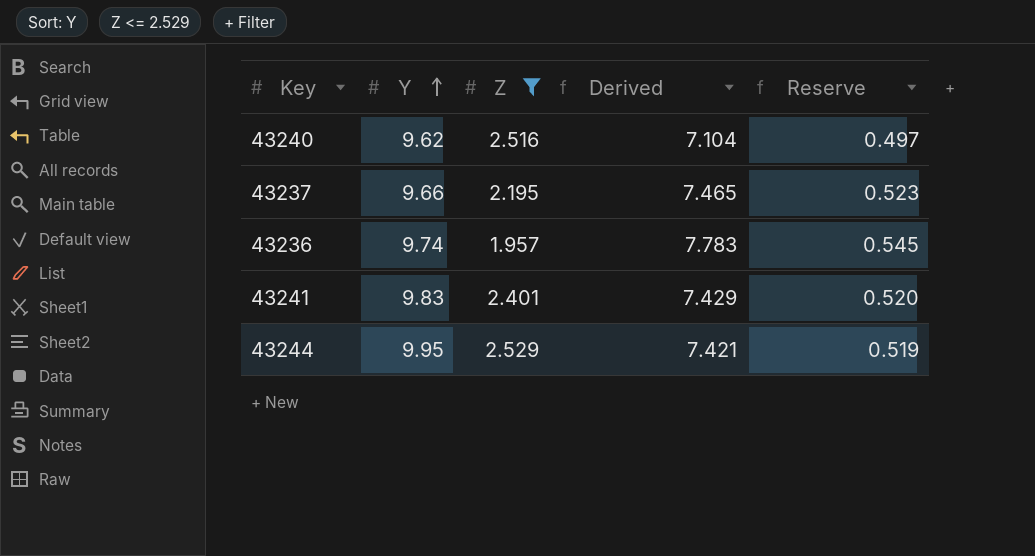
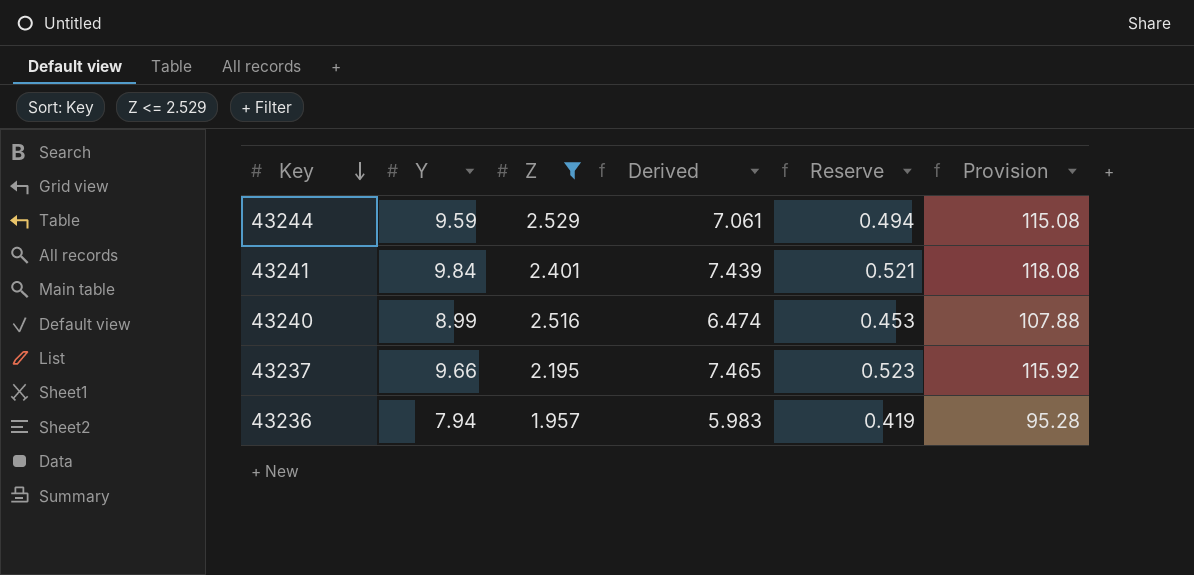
row order: Y ascending -> Key descending
column Provision | formula: none -> [Y] * 12
43244 | Y: 9.95 -> 9.59
43244 | Derived: 7.421 -> 7.061
43244 | Reserve: 0.519 -> 0.494
43241 | Y: 9.83 -> 9.84
43241 | Derived: 7.429 -> 7.439
43241 | Reserve: 0.520 -> 0.521
43240 | Y: 9.62 -> 8.99
43240 | Derived: 7.104 -> 6.474
43240 | Reserve: 0.497 -> 0.453
43236 | Y: 9.74 -> 7.94
43236 | Derived: 7.783 -> 5.983
43236 | Reserve: 0.545 -> 0.419

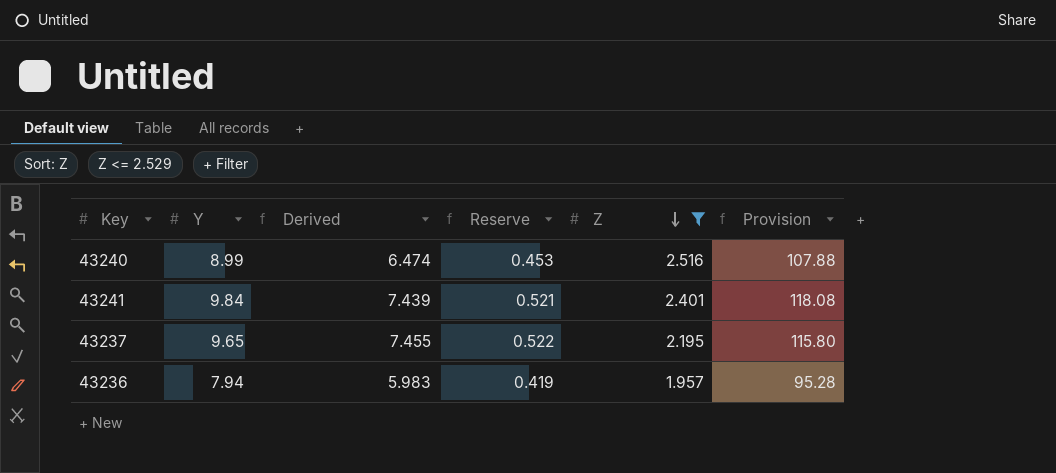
row order: Key descending -> Z descending
column Z | position: 3 -> 5
row 43244: 9.59 | 2.529 | 7.061 | 0.494 | 115.08 -> none
43237 | Y: 9.66 -> 9.65
43237 | Derived: 7.465 -> 7.455
43237 | Reserve: 0.523 -> 0.522
43237 | Provision: 115.92 -> 115.80

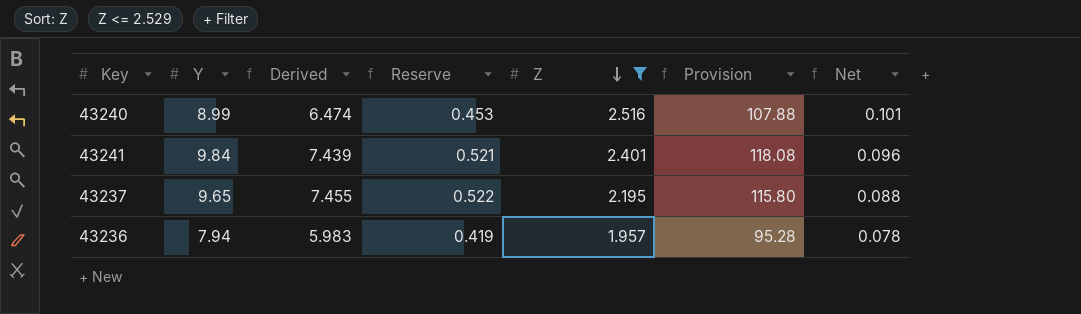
column Net | formula: none -> [Z] * 0.04

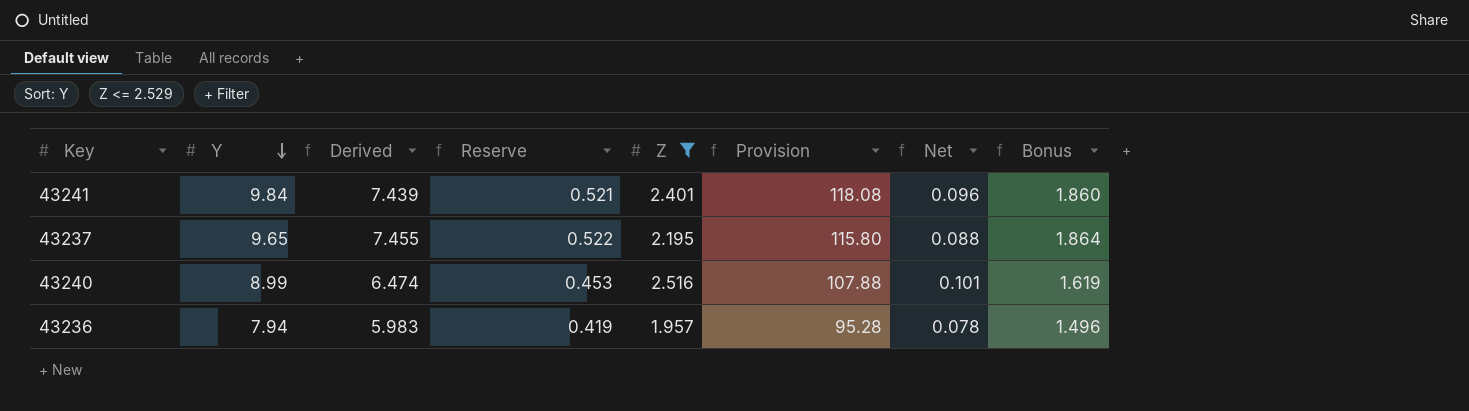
row order: Z descending -> Y descending
column Bonus | formula: none -> [Derived] * 0.25

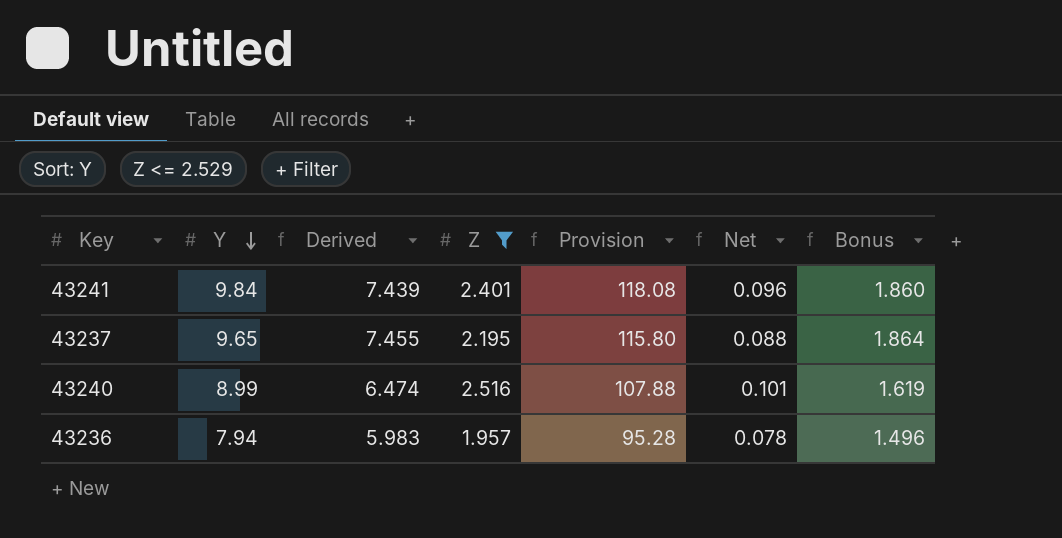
column Reserve | formula: [Derived] * 0.07 -> none

